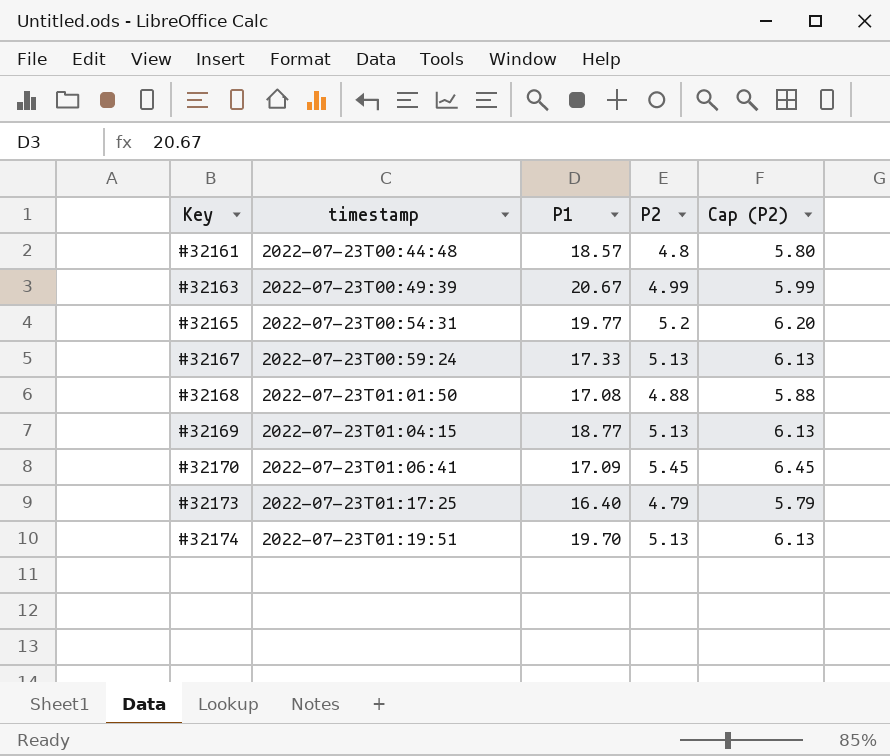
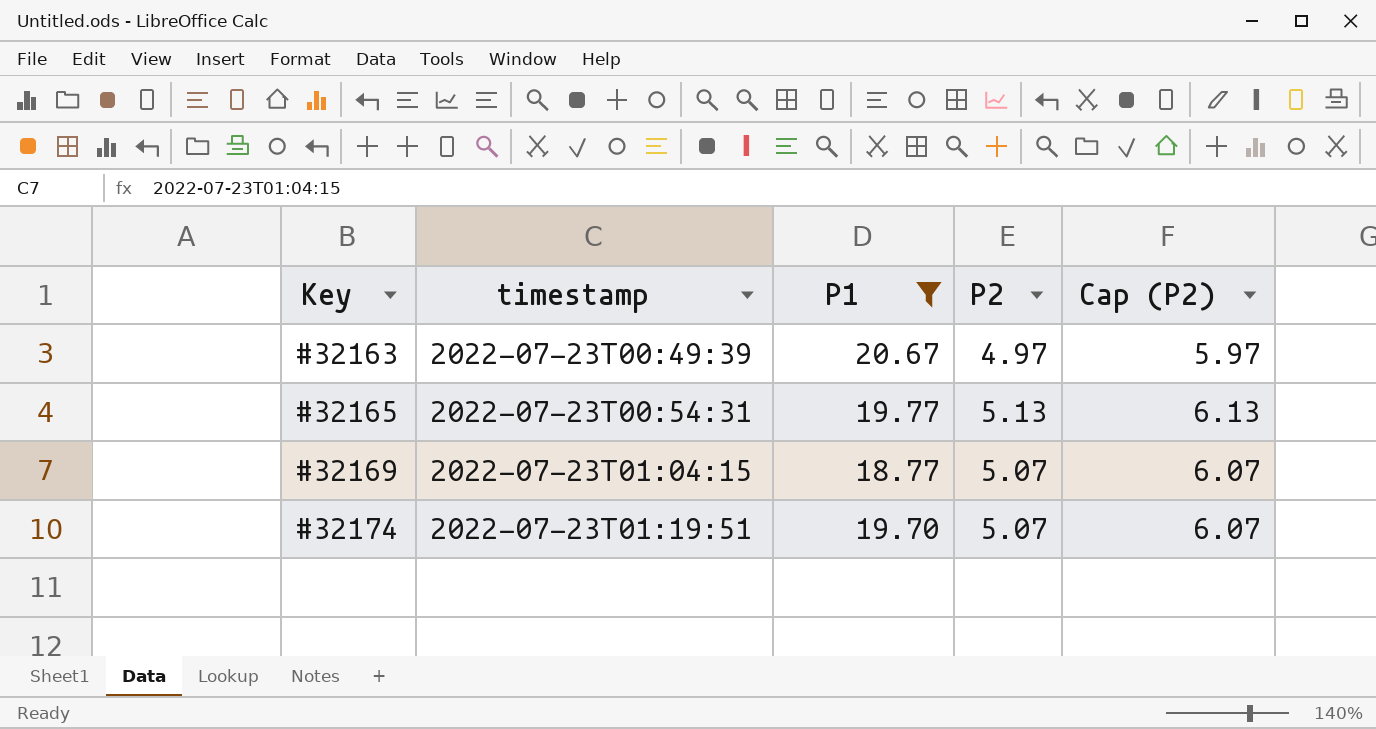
filter: none -> P1 >= 18.77
#32163 | P2: 4.99 -> 4.97
#32163 | Cap (P2): 5.99 -> 5.97
#32165 | P2: 5.2 -> 5.13
#32165 | Cap (P2): 6.20 -> 6.13
#32169 | P2: 5.13 -> 5.07
#32169 | Cap (P2): 6.13 -> 6.07
#32174 | P2: 5.13 -> 5.07
#32174 | Cap (P2): 6.13 -> 6.07

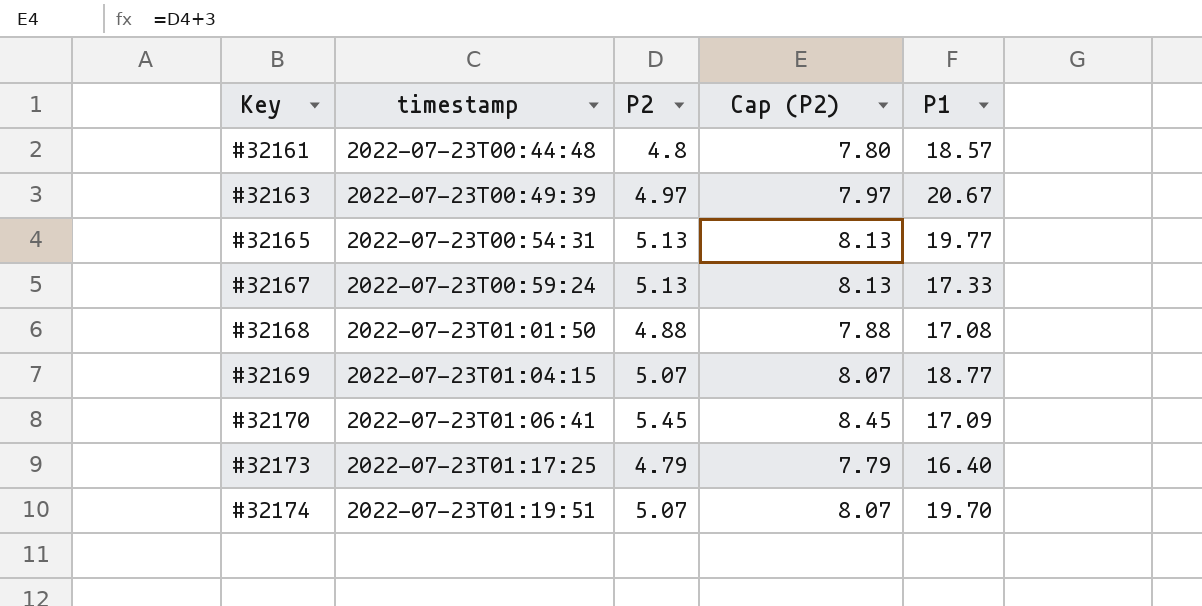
filter: P1 >= 18.77 -> none
column Cap (P2) | formula: [P2] + 1 -> [P2] + 3
column P1 | position: 3 -> 5

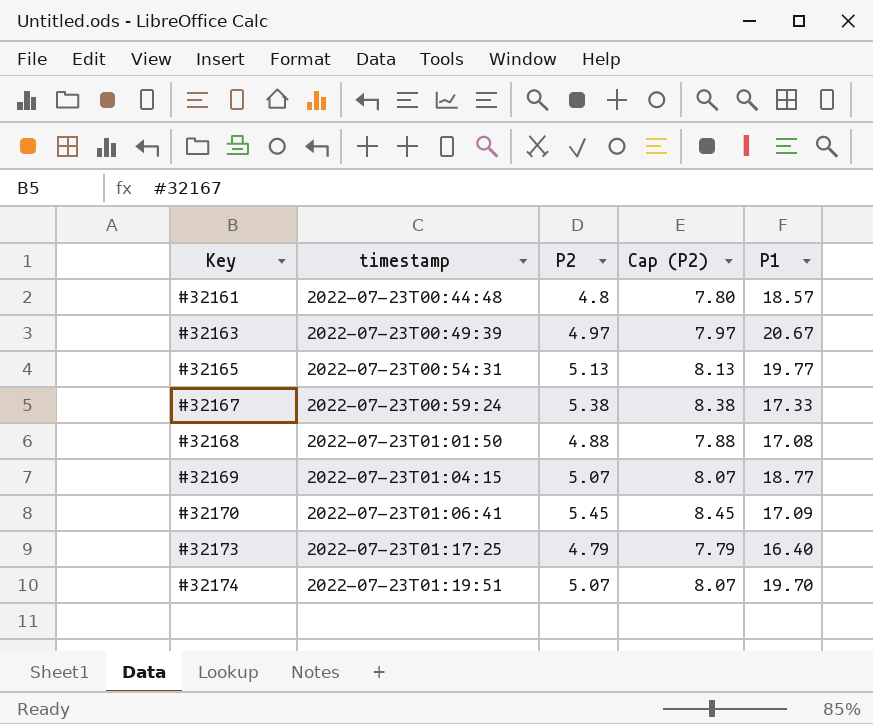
#32167 | P2: 5.13 -> 5.38
#32167 | Cap (P2): 8.13 -> 8.38

